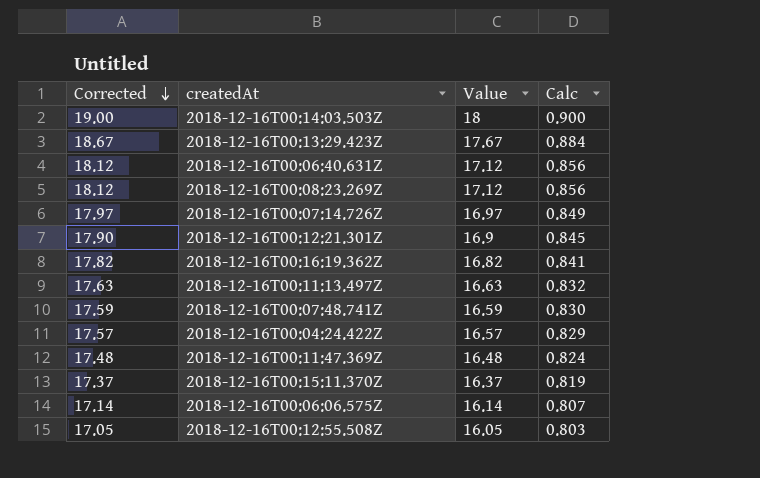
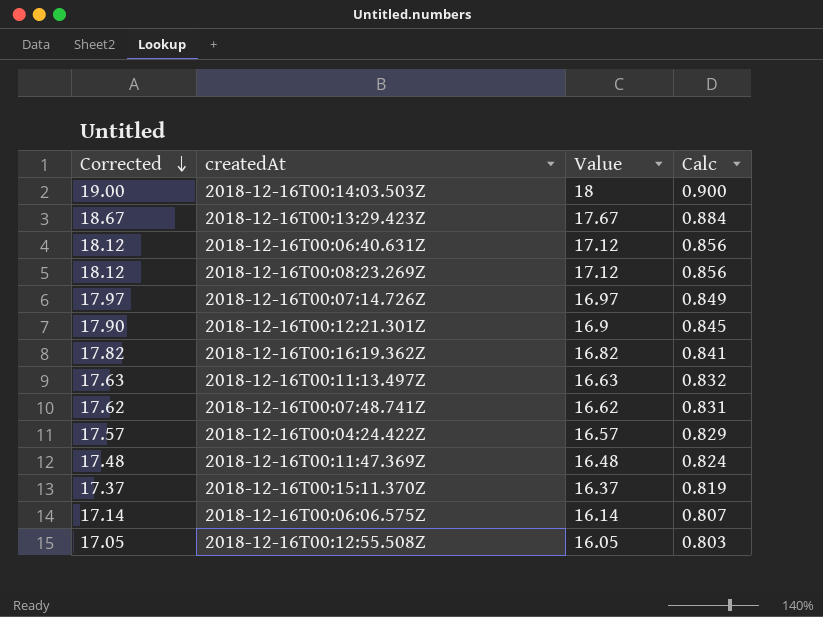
2018-12-16T00:07:48.741Z | Corrected: 17.59 -> 17.62
2018-12-16T00:07:48.741Z | Value: 16.59 -> 16.62
2018-12-16T00:07:48.741Z | Calc: 0.830 -> 0.831

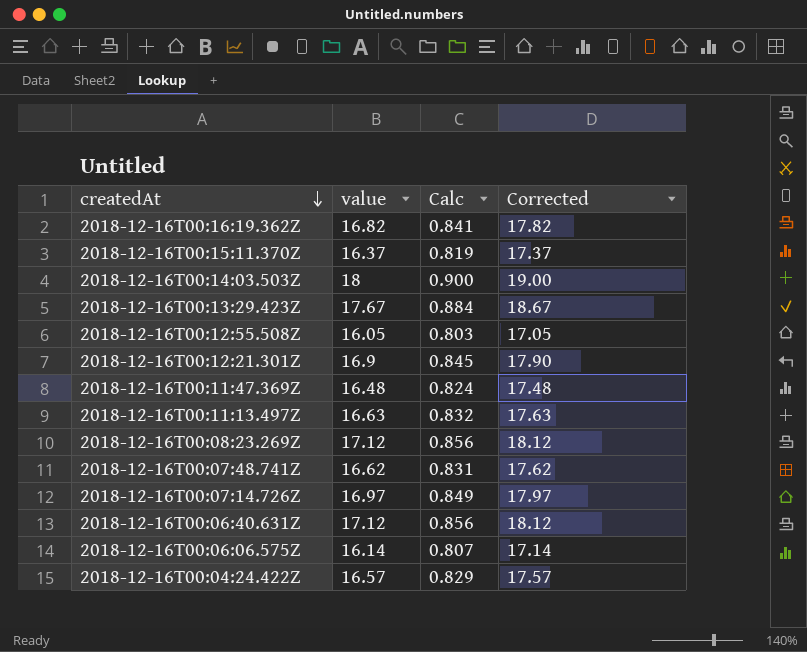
row order: Corrected descending -> createdAt descending
column name: Value -> value
column Corrected | position: 1 -> 4

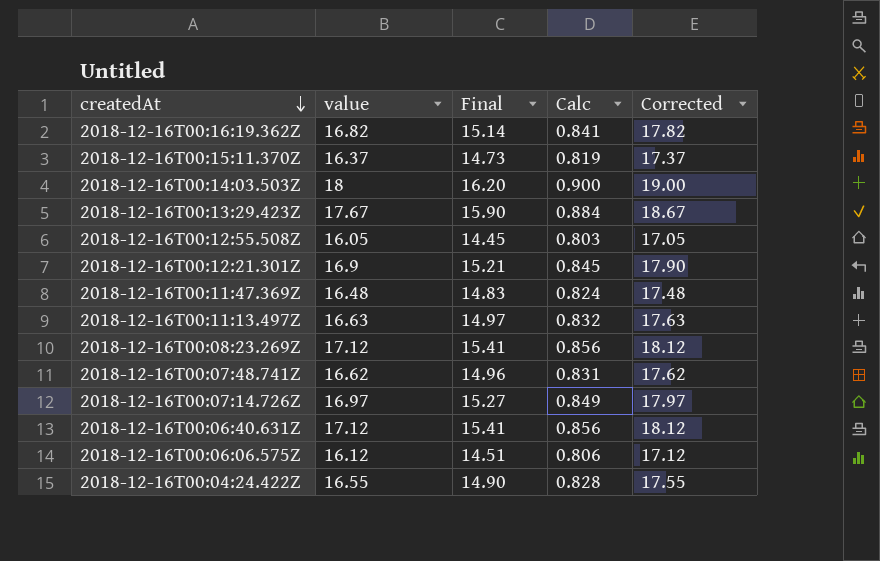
column Final | formula: none -> [value] * 0.9
2018-12-16T00:06:06.575Z | value: 16.14 -> 16.12
2018-12-16T00:06:06.575Z | Calc: 0.807 -> 0.806
2018-12-16T00:06:06.575Z | Corrected: 17.14 -> 17.12
2018-12-16T00:04:24.422Z | value: 16.57 -> 16.55
2018-12-16T00:04:24.422Z | Calc: 0.829 -> 0.828
2018-12-16T00:04:24.422Z | Corrected: 17.57 -> 17.55

